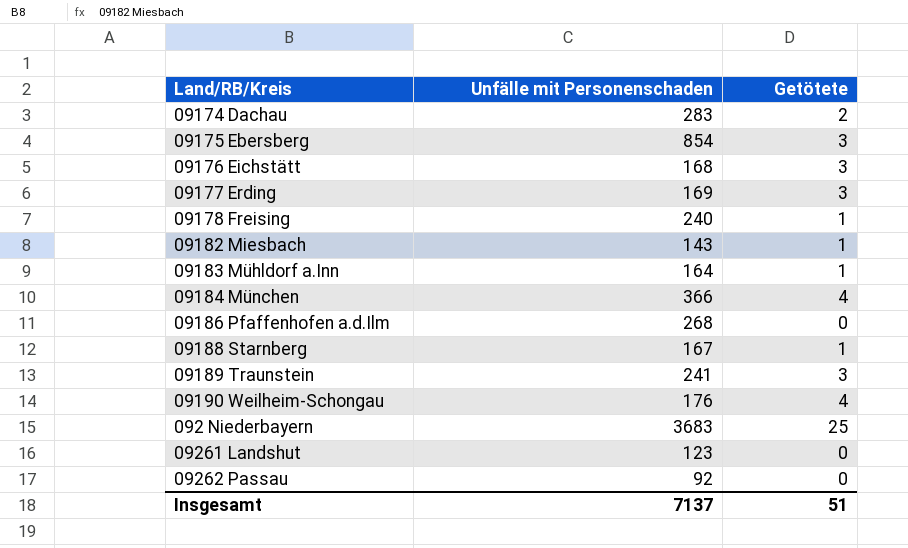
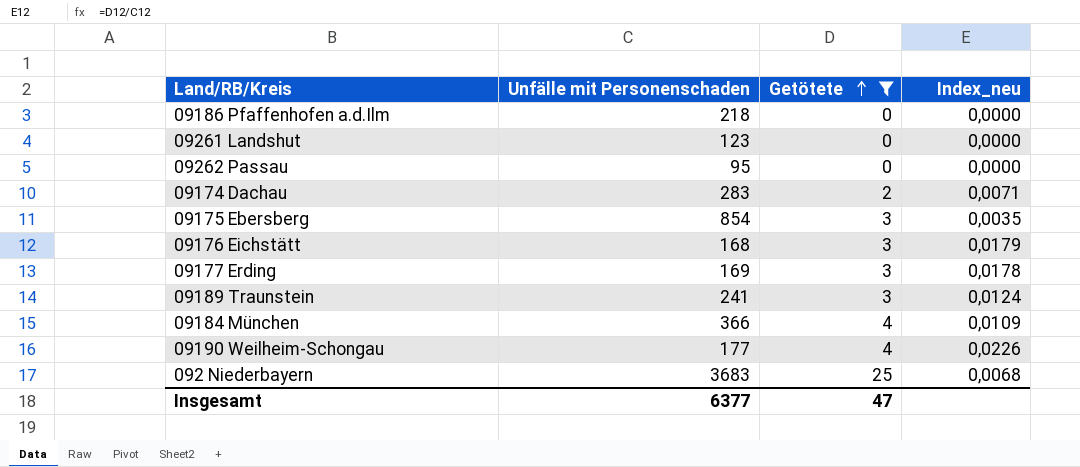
filter: none -> Getötete != 1
row order: none -> Getötete ascending
column Index_neu | formula: none -> [Getötete] / [Unfälle mit Personenschaden]
09186 Pfaffenhofen a.d.Ilm | Unfälle mit Personenschaden: 268 -> 218
09262 Passau | Unfälle mit Personenschaden: 92 -> 95
09190 Weilheim-Schongau | Unfälle mit Personenschaden: 176 -> 177
Insgesamt | Unfälle mit Personenschaden: 7137 -> 6377
Insgesamt | Getötete: 51 -> 47

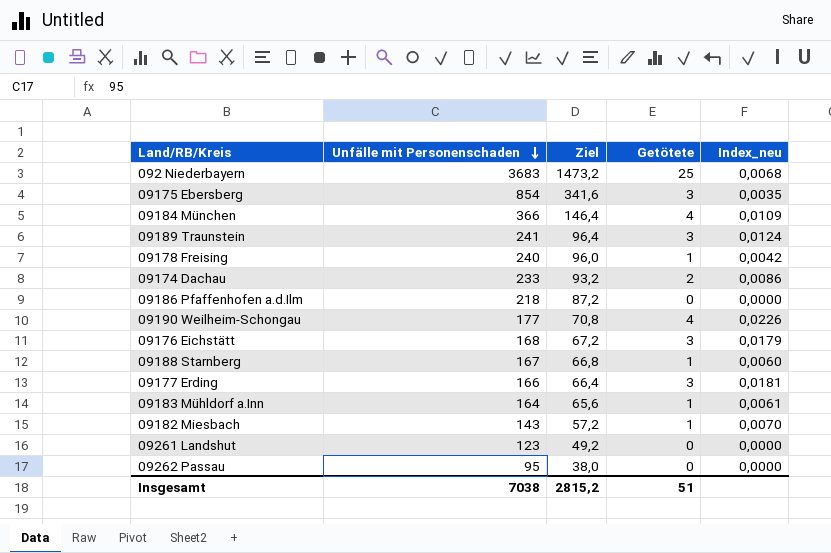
filter: Getötete != 1 -> none
row order: Getötete ascending -> Unfälle mit Personenschaden descending
column Ziel | formula: none -> [Unfälle mit Personenschaden] * 0,4
09174 Dachau | Unfälle mit Personenschaden: 283 -> 233
09174 Dachau | Index_neu: 0,0071 -> 0,0086
09177 Erding | Unfälle mit Personenschaden: 169 -> 166
09177 Erding | Index_neu: 0,0178 -> 0,0181
Insgesamt | Unfälle mit Personenschaden: 6377 -> 7038
Insgesamt | Getötete: 47 -> 51

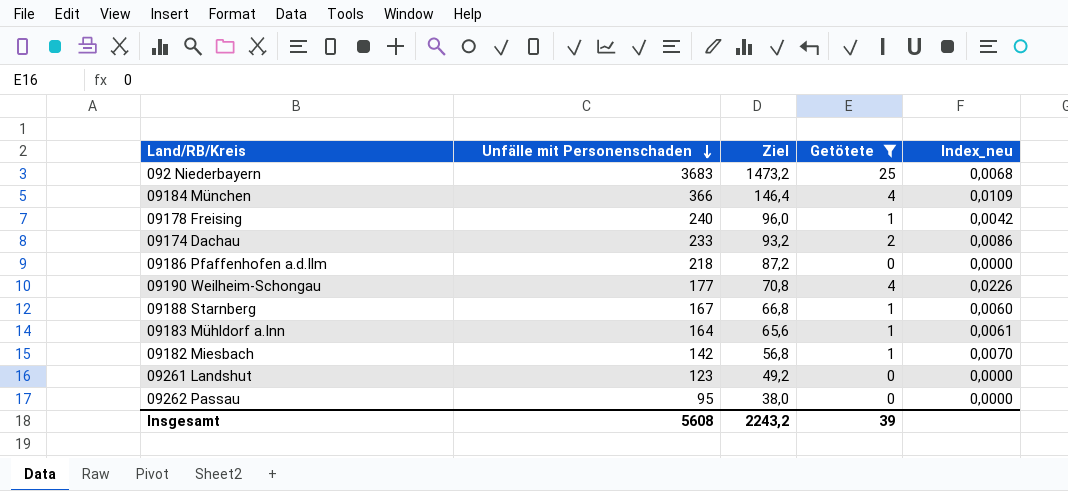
filter: none -> Getötete != 3
09182 Miesbach | Unfälle mit Personenschaden: 143 -> 142
09182 Miesbach | Ziel: 57,2 -> 56,8
Insgesamt | Unfälle mit Personenschaden: 7038 -> 5608
Insgesamt | Ziel: 2815,2 -> 2243,2
Insgesamt | Getötete: 51 -> 39

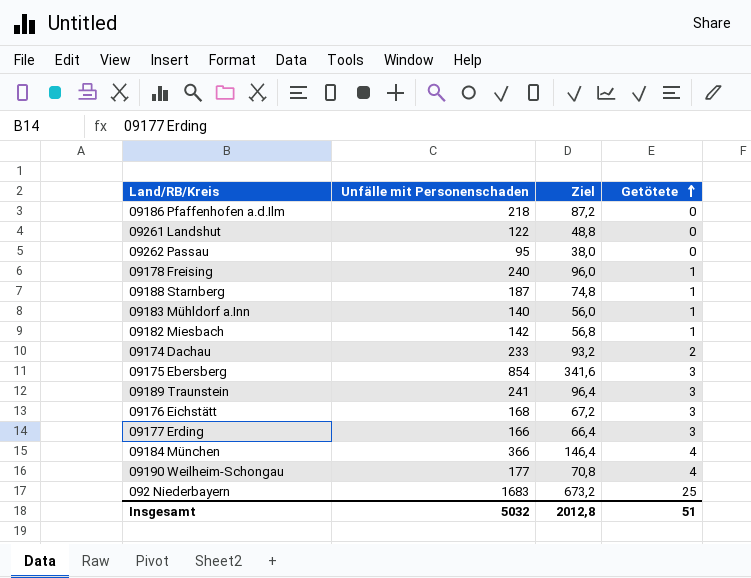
filter: Getötete != 3 -> none
row order: Unfälle mit Personenschaden descending -> Getötete ascending
column Index_neu | formula: [Getötete] / [Unfälle mit Personenschaden] -> none
09261 Landshut | Unfälle mit Personenschaden: 123 -> 122
09261 Landshut | Ziel: 49,2 -> 48,8
09188 Starnberg | Unfälle mit Personenschaden: 167 -> 187
09188 Starnberg | Ziel: 66,8 -> 74,8
09183 Mühldorf a.Inn | Unfälle mit Personenschaden: 164 -> 140
09183 Mühldorf a.Inn | Ziel: 65,6 -> 56,0
092 Niederbayern | Unfälle mit Personenschaden: 3683 -> 1683
092 Niederbayern | Ziel: 1473,2 -> 673,2
Insgesamt | Unfälle mit Personenschaden: 5608 -> 5032
Insgesamt | Ziel: 2243,2 -> 2012,8
Insgesamt | Getötete: 39 -> 51

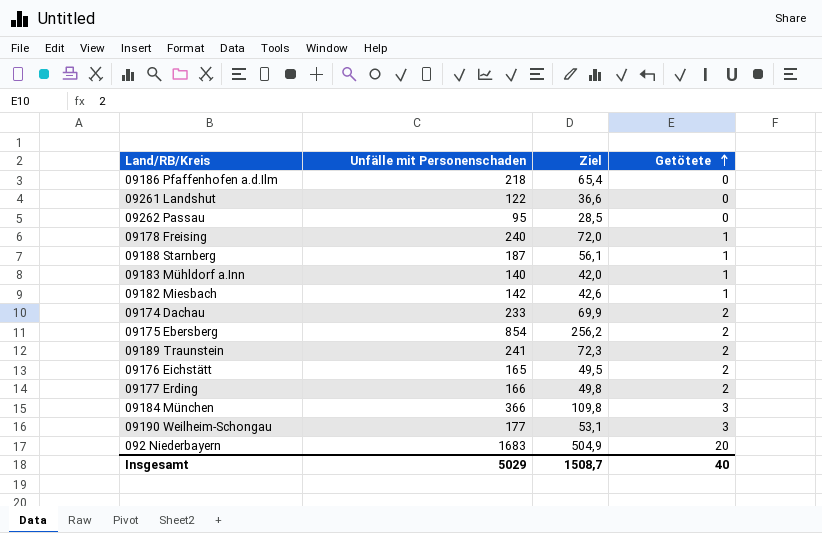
column Ziel | formula: [Unfälle mit Personenschaden] * 0,4 -> [Unfälle mit Personenschaden] * 0,3
09175 Ebersberg | Getötete: 3 -> 2
09189 Traunstein | Getötete: 3 -> 2
09176 Eichstätt | Unfälle mit Personenschaden: 168 -> 165
09176 Eichstätt | Getötete: 3 -> 2
09177 Erding | Getötete: 3 -> 2
09184 München | Getötete: 4 -> 3
09190 Weilheim-Schongau | Getötete: 4 -> 3
092 Niederbayern | Getötete: 25 -> 20
Insgesamt | Unfälle mit Personenschaden: 5032 -> 5029
Insgesamt | Ziel: 2012,8 -> 1508,7
Insgesamt | Getötete: 51 -> 40

